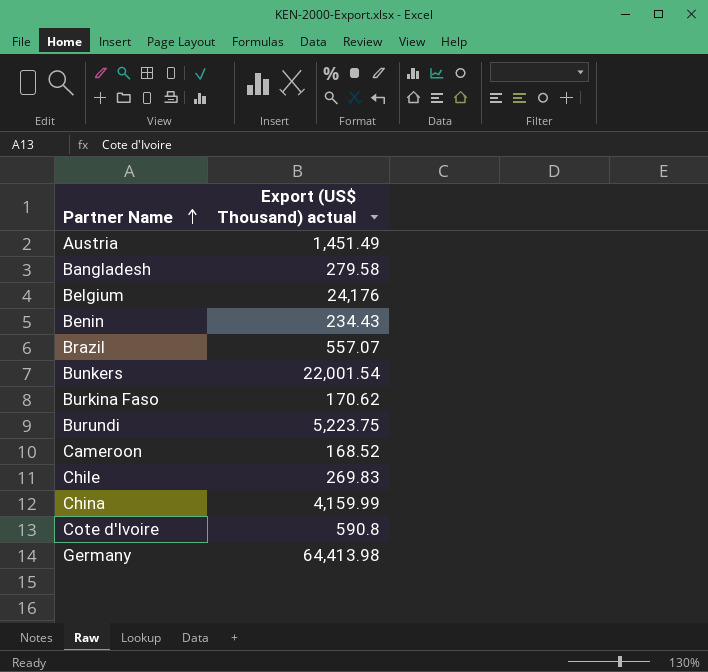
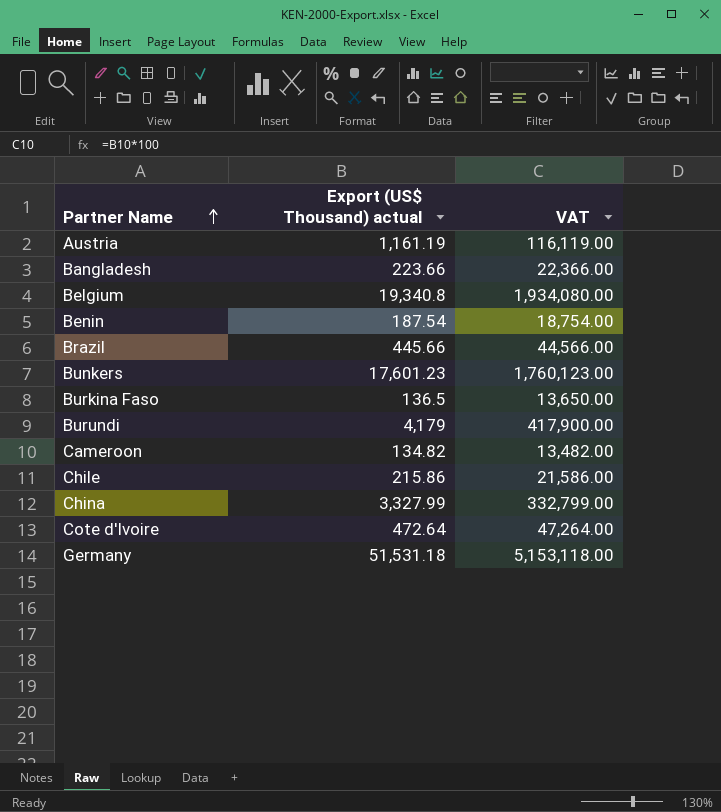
column VAT | formula: none -> [Export (US$ Thousand) actual] * 100
Austria | Export (US$ Thousand) actual: 1,451.49 -> 1,161.19
Bangladesh | Export (US$ Thousand) actual: 279.58 -> 223.66
Belgium | Export (US$ Thousand) actual: 24,176 -> 19,340.8
Benin | Export (US$ Thousand) actual: 234.43 -> 187.54
Brazil | Export (US$ Thousand) actual: 557.07 -> 445.66
Bunkers | Export (US$ Thousand) actual: 22,001.54 -> 17,601.23
Burkina Faso | Export (US$ Thousand) actual: 170.62 -> 136.5
Burundi | Export (US$ Thousand) actual: 5,223.75 -> 4,179
Cameroon | Export (US$ Thousand) actual: 168.52 -> 134.82
Chile | Export (US$ Thousand) actual: 269.83 -> 215.86
China | Export (US$ Thousand) actual: 4,159.99 -> 3,327.99
Cote d'Ivoire | Export (US$ Thousand) actual: 590.8 -> 472.64
Germany | Export (US$ Thousand) actual: 64,413.98 -> 51,531.18

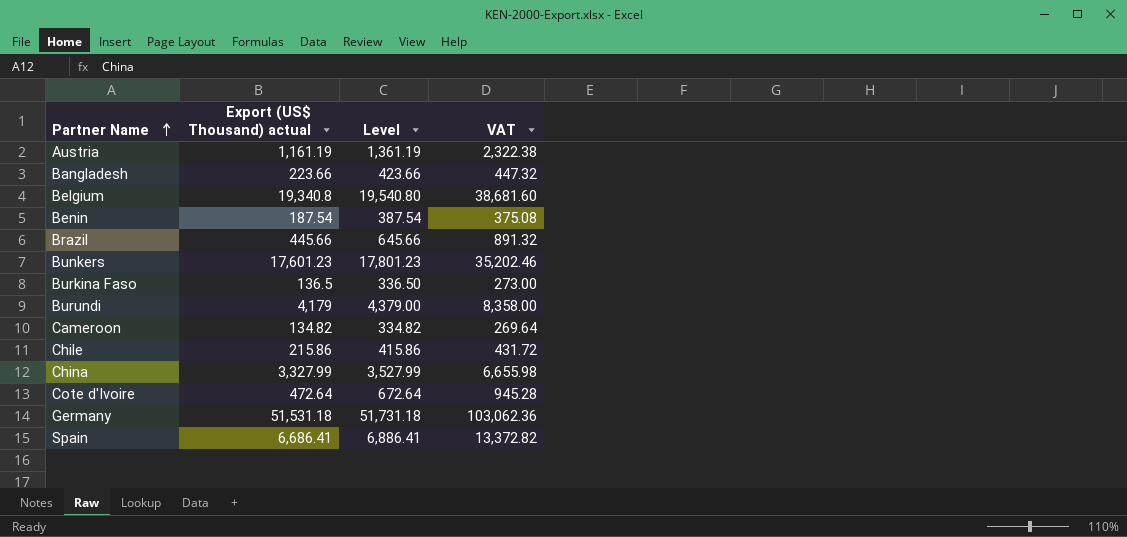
column Level | formula: none -> [Export (US$ Thousand) actual] + 200
column VAT | formula: [Export (US$ Thousand) actual] * 100 -> [Export (US$ Thousand) actual] * 2
row Spain: none -> 6,686.41 | 6,886.41 | 13,372.82

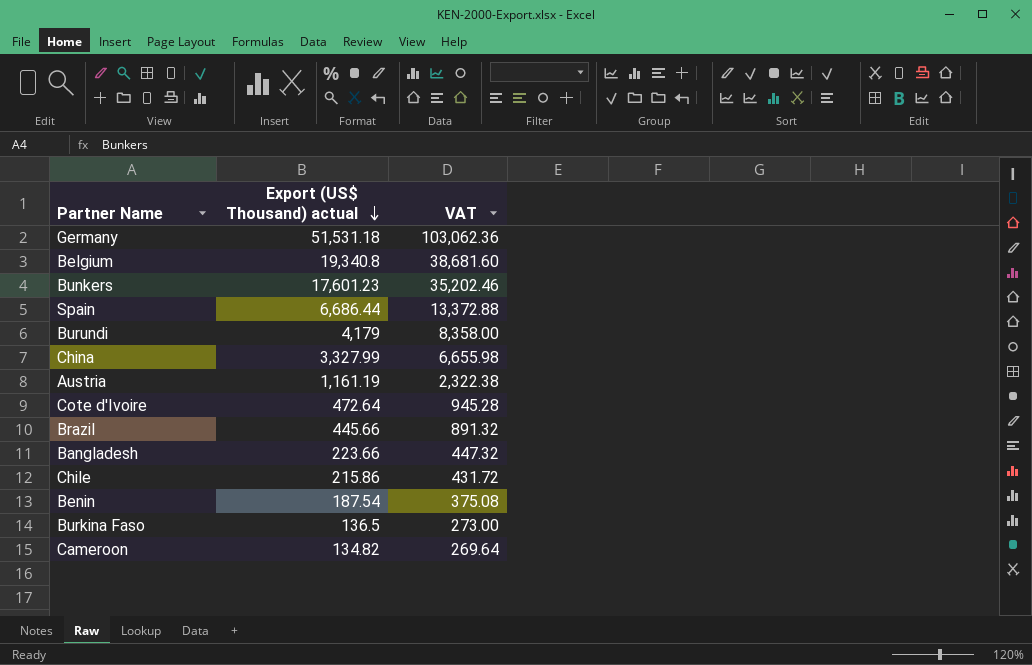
row order: Partner Name ascending -> Export (US$ Thousand) actual descending
column Level | formula: [Export (US$ Thousand) actual] + 200 -> none
Spain | Export (US$ Thousand) actual: 6,686.41 -> 6,686.44
Spain | VAT: 13,372.82 -> 13,372.88

